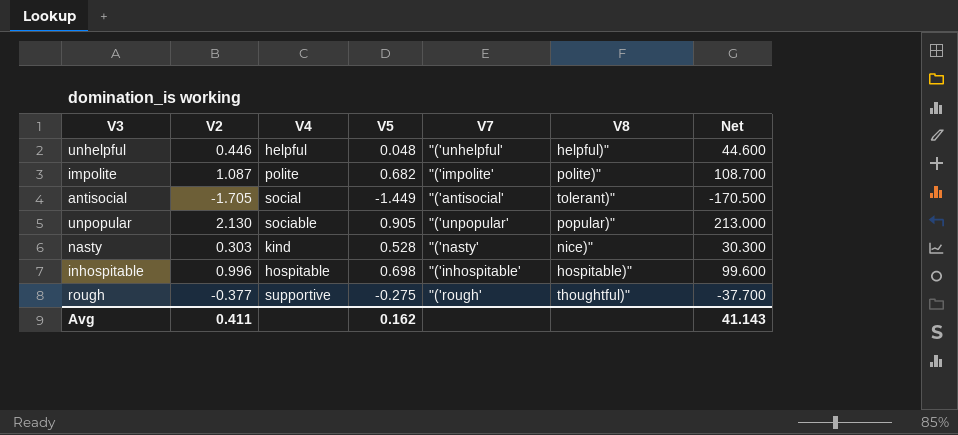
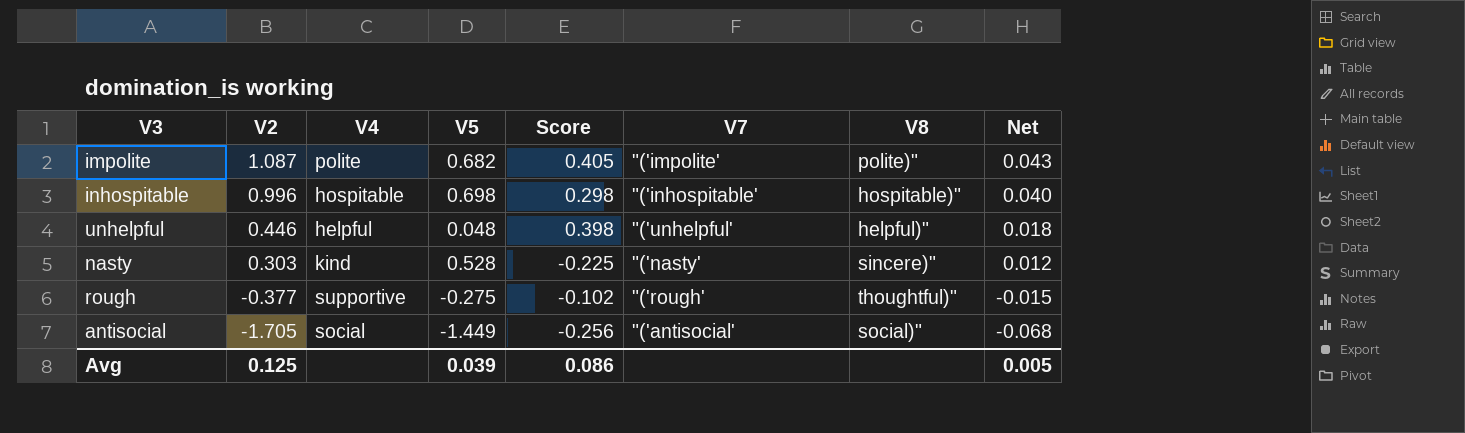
row order: none -> V2 descending
column Score | formula: none -> [V2] - [V5]
column Net | formula: [V2] * 100 -> [V2] * 0.04
row unpopular: 2.130 | sociable | 0.905 | "('unpopular' | popular)" | 213.000 -> none
nasty | V8: nice)" -> sincere)"
antisocial | V8: tolerant)" -> social)"
Avg | V2: 0.411 -> 0.125
Avg | V5: 0.162 -> 0.039
Avg | Net: 41.143 -> 0.005

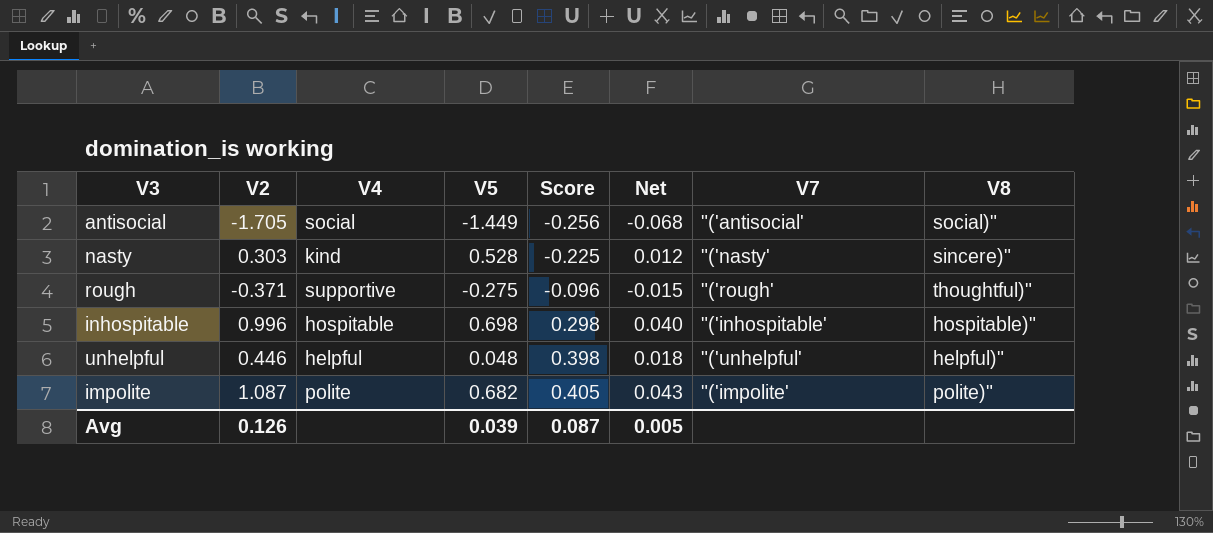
row order: V2 descending -> Score ascending
column Net | position: 8 -> 6
rough | V2: -0.377 -> -0.371
rough | Score: -0.102 -> -0.096
Avg | V2: 0.125 -> 0.126
Avg | Score: 0.086 -> 0.087

